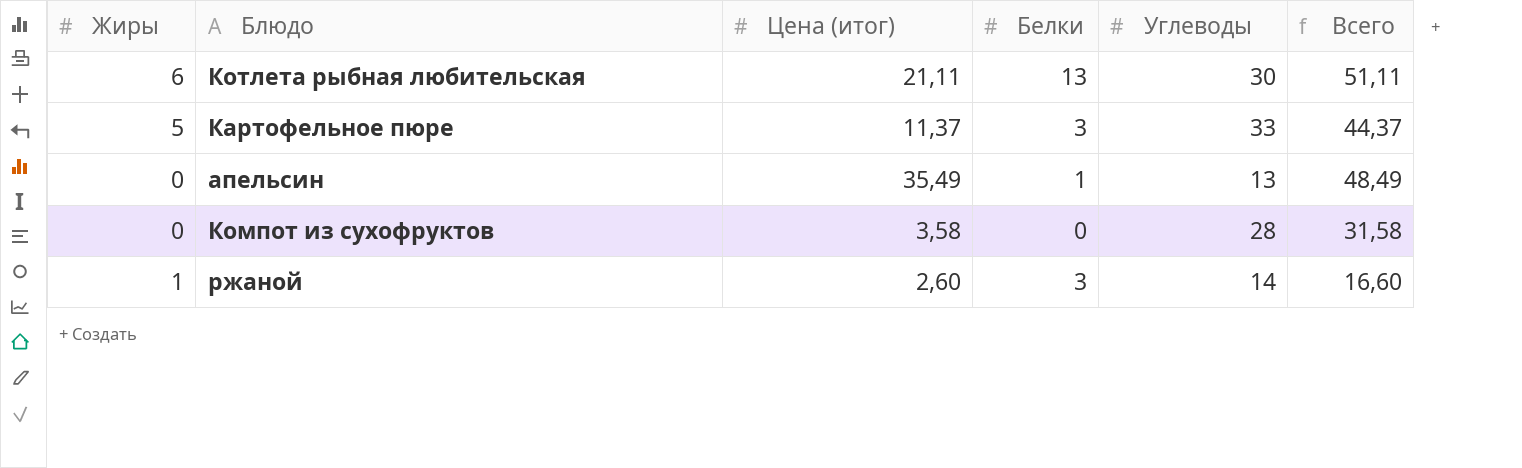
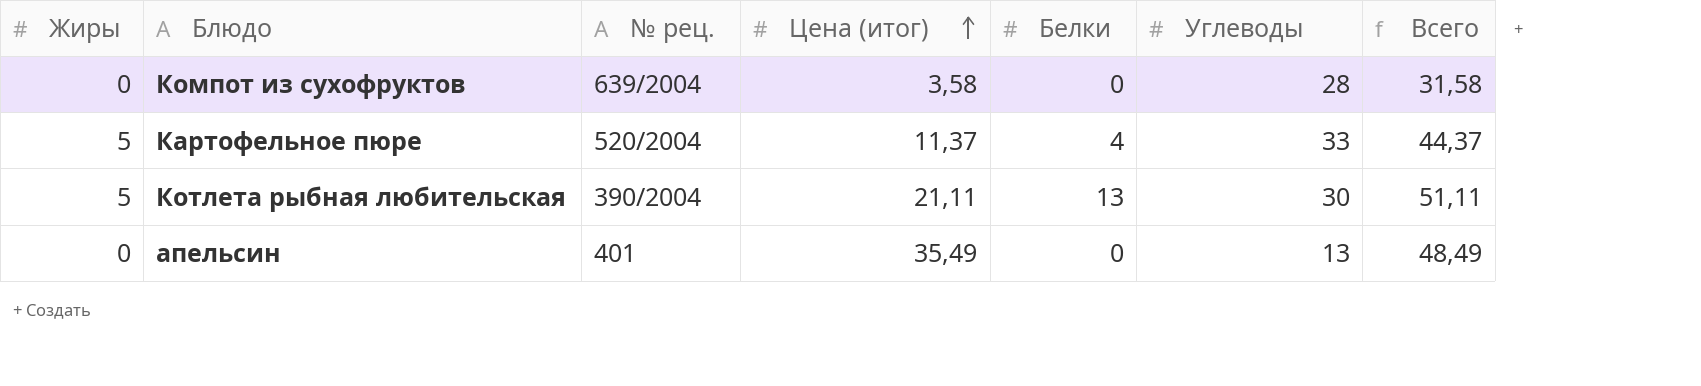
row order: none -> Цена (итог) ascending
column № рец. | position: none -> 3
row ржаной: 1 | 2,60 | 3 | 14 | 16,60 -> none
Картофельное пюре | Белки: 3 -> 4
Котлета рыбная любительская | Жиры: 6 -> 5
апельсин | Белки: 1 -> 0

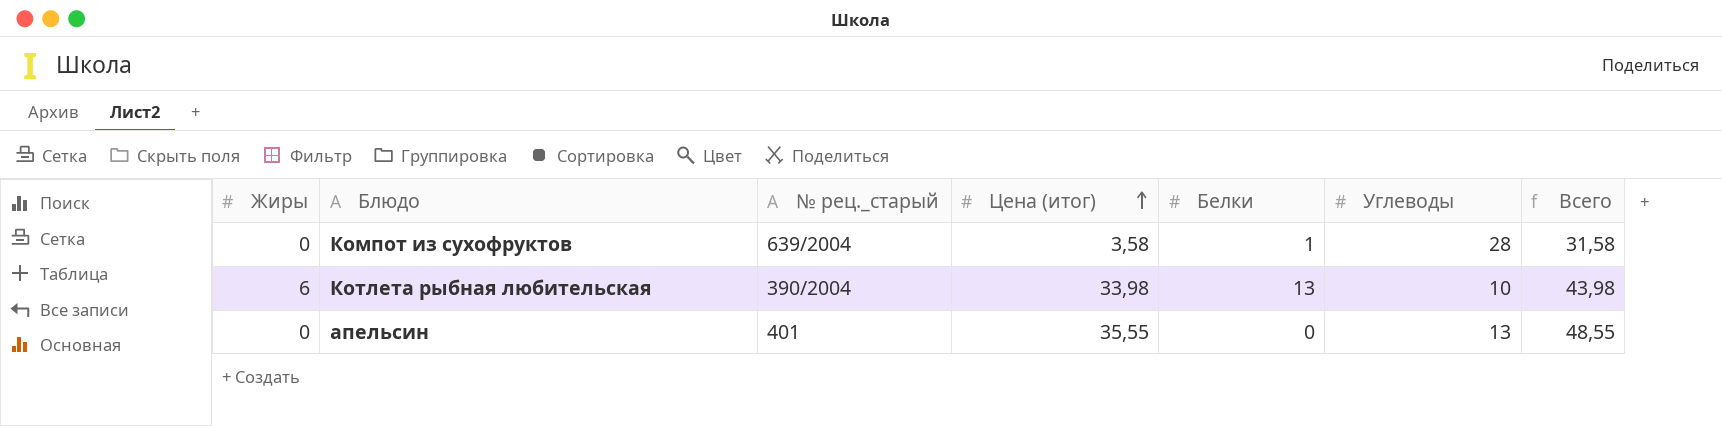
column name: № рец. -> № рец._старый
row Картофельное пюре: 5 | 520/2004 | 11,37 | 4 | 33 | 44,37 -> none
Компот из сухофруктов | Белки: 0 -> 1
Котлета рыбная любительская | Жиры: 5 -> 6
Котлета рыбная любительская | Цена (итог): 21,11 -> 33,98
Котлета рыбная любительская | Углеводы: 30 -> 10
Котлета рыбная любительская | Всего: 51,11 -> 43,98
апельсин | Цена (итог): 35,49 -> 35,55
апельсин | Всего: 48,49 -> 48,55

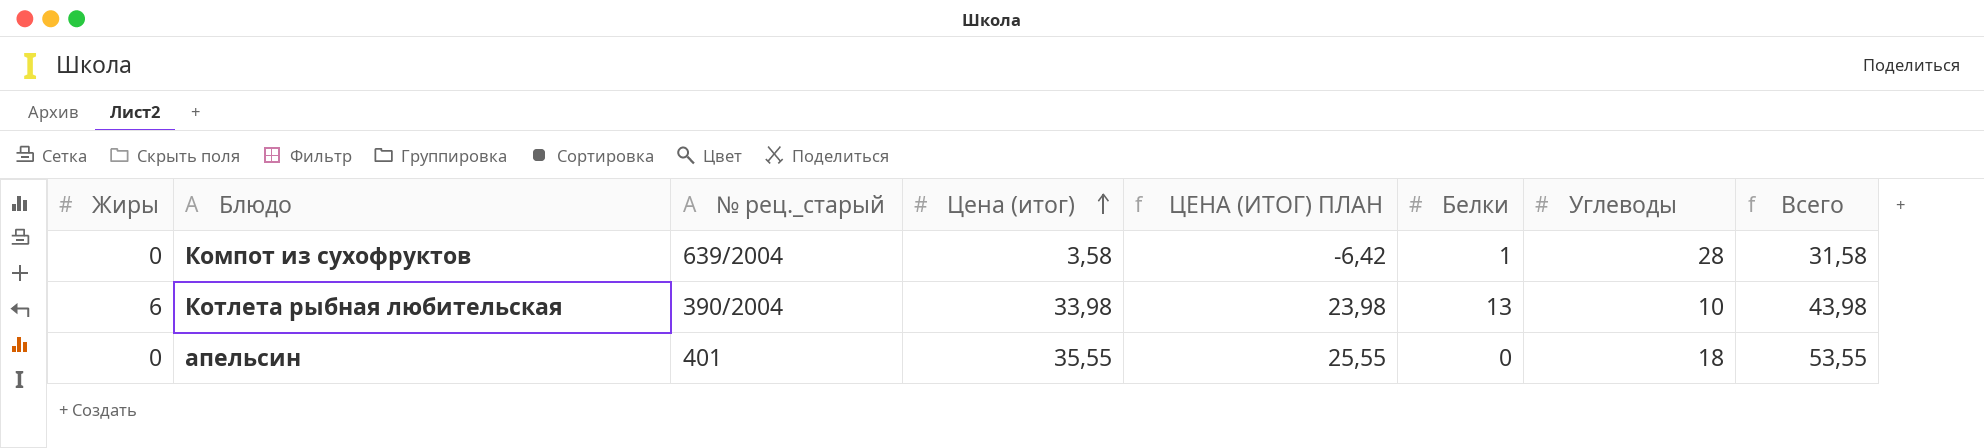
column ЦЕНА (ИТОГ) ПЛАН | formula: none -> [Цена (итог)] - 10
апельсин | Углеводы: 13 -> 18
апельсин | Всего: 48,55 -> 53,55

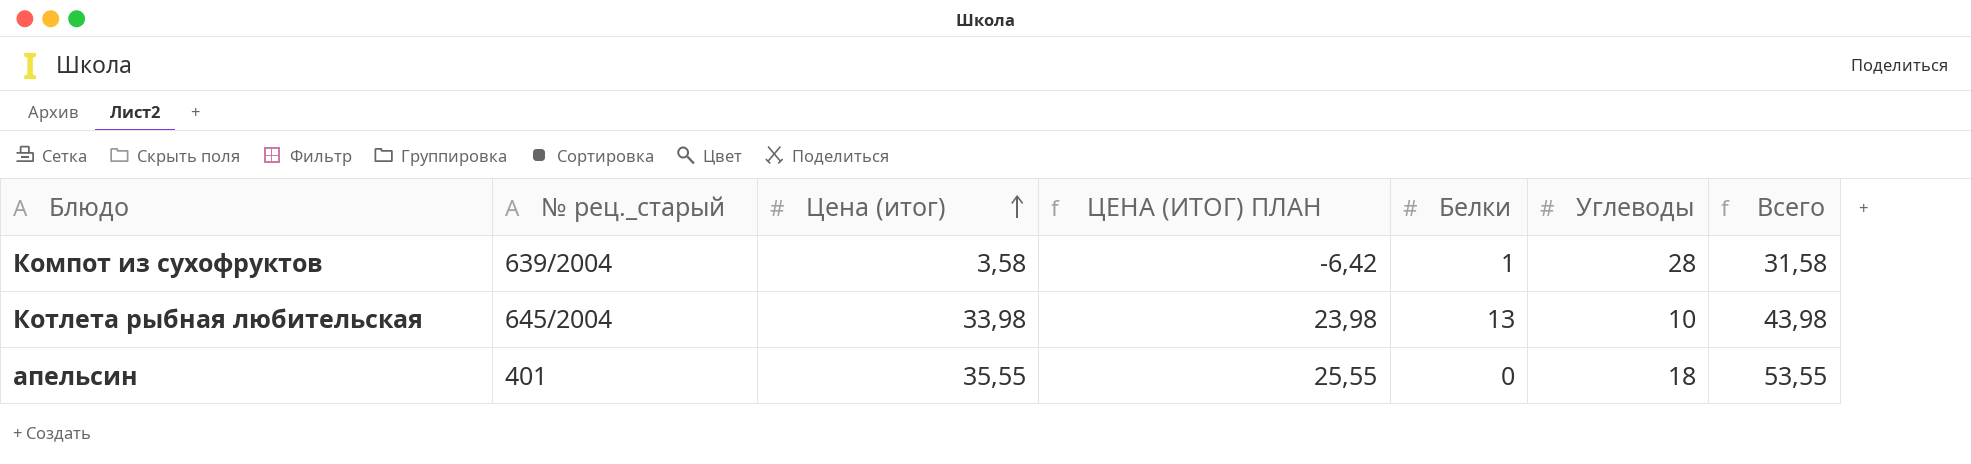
column Жиры | position: 1 -> none
Котлета рыбная любительская | № рец._старый: 390/2004 -> 645/2004

